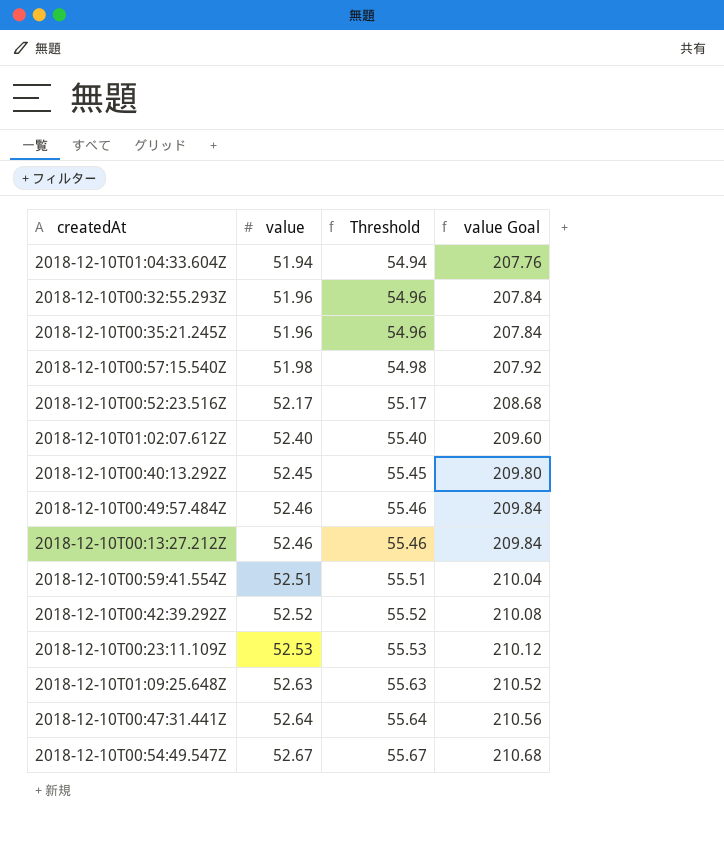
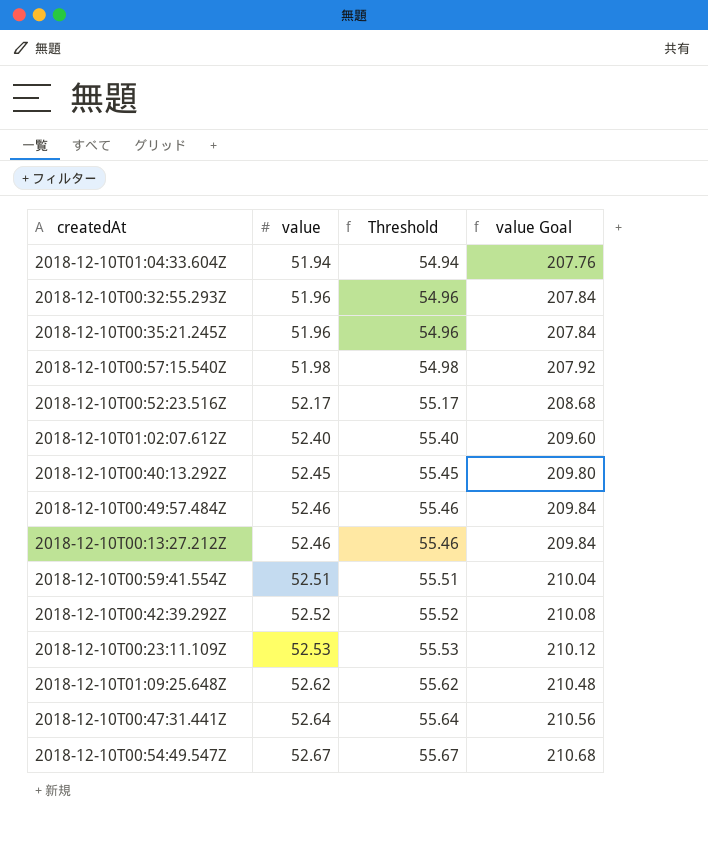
2018-12-10T01:09:25.648Z | value: 52.63 -> 52.62
2018-12-10T01:09:25.648Z | Threshold: 55.63 -> 55.62
2018-12-10T01:09:25.648Z | value Goal: 210.52 -> 210.48

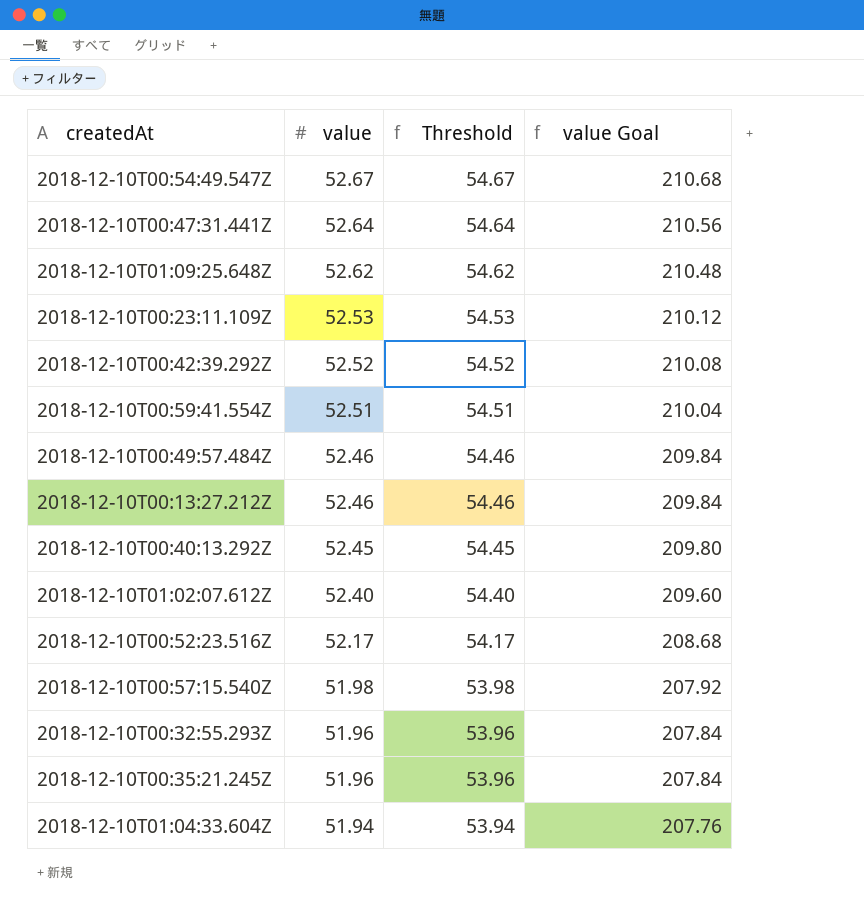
row order: value ascending -> value descending
column Threshold | formula: [value] + 3 -> [value] + 2

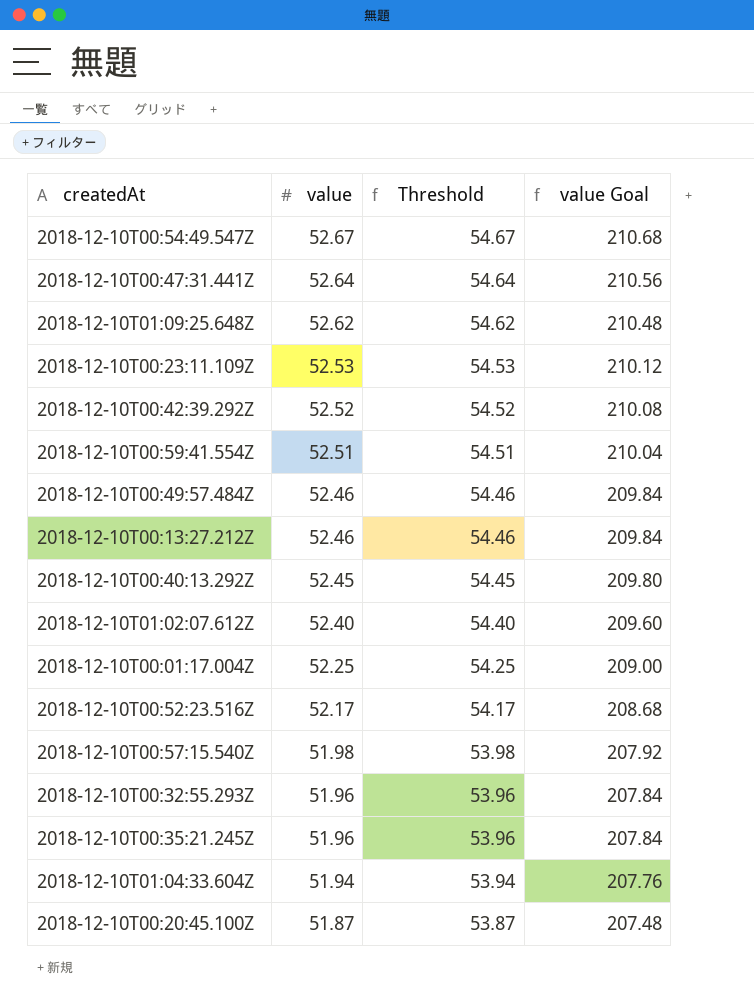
row 2018-12-10T00:01:17.004Z: none -> 52.25 | 54.25 | 209.00
row 2018-12-10T00:20:45.100Z: none -> 51.87 | 53.87 | 207.48

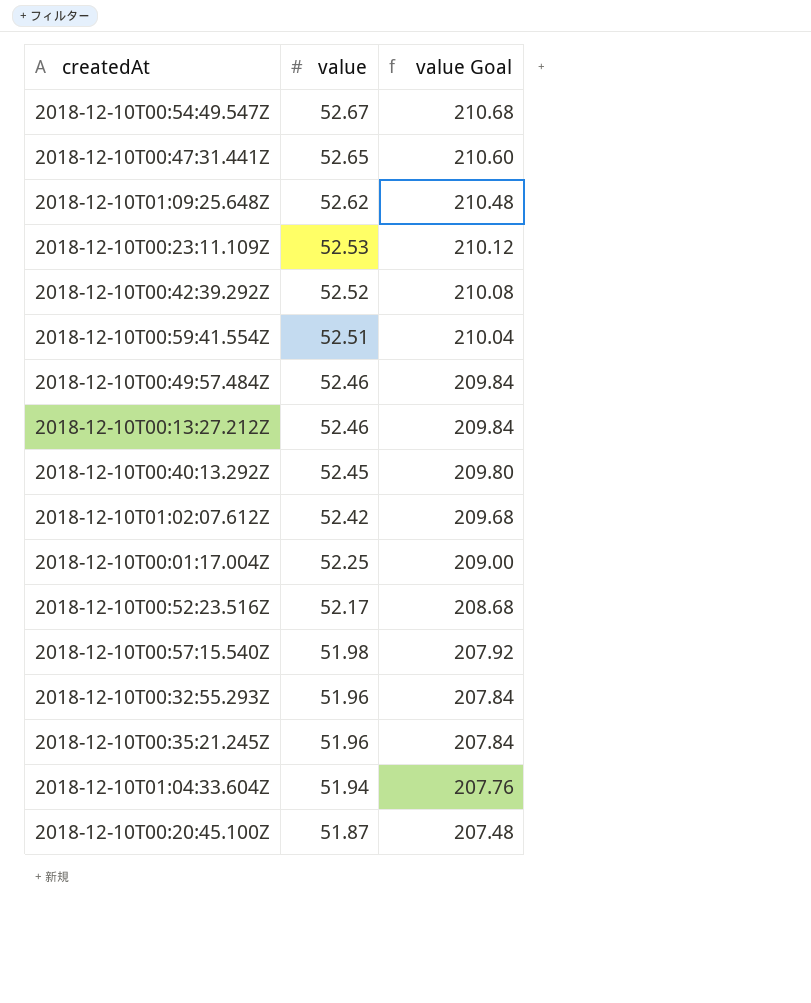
column Threshold | formula: [value] + 2 -> none
2018-12-10T00:47:31.441Z | value: 52.64 -> 52.65
2018-12-10T00:47:31.441Z | value Goal: 210.56 -> 210.60
2018-12-10T01:02:07.612Z | value: 52.40 -> 52.42
2018-12-10T01:02:07.612Z | value Goal: 209.60 -> 209.68

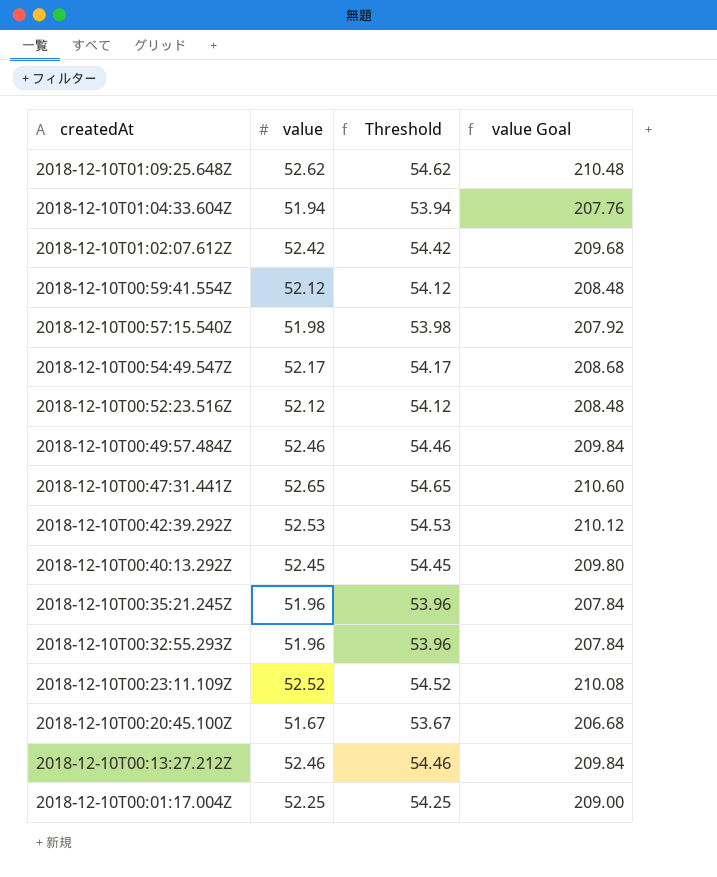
row order: value descending -> createdAt descending
column Threshold | formula: none -> [value] + 2
2018-12-10T00:59:41.554Z | value: 52.51 -> 52.12
2018-12-10T00:59:41.554Z | value Goal: 210.04 -> 208.48
2018-12-10T00:54:49.547Z | value: 52.67 -> 52.17
2018-12-10T00:54:49.547Z | value Goal: 210.68 -> 208.68
2018-12-10T00:52:23.516Z | value: 52.17 -> 52.12
2018-12-10T00:52:23.516Z | value Goal: 208.68 -> 208.48
2018-12-10T00:42:39.292Z | value: 52.52 -> 52.53
2018-12-10T00:42:39.292Z | value Goal: 210.08 -> 210.12
2018-12-10T00:23:11.109Z | value: 52.53 -> 52.52
2018-12-10T00:23:11.109Z | value Goal: 210.12 -> 210.08
2018-12-10T00:20:45.100Z | value: 51.87 -> 51.67
2018-12-10T00:20:45.100Z | value Goal: 207.48 -> 206.68

